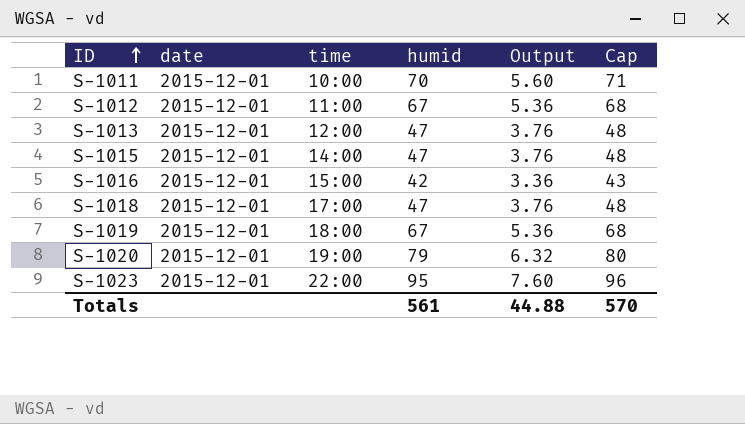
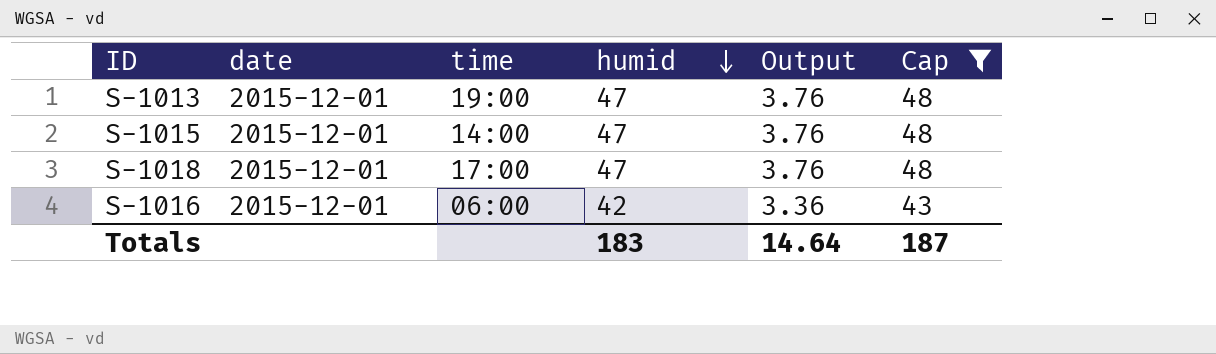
filter: none -> Cap <= 48
row order: ID ascending -> humid descending
S-1013 | time: 12:00 -> 19:00
S-1016 | time: 15:00 -> 06:00
Totals | humid: 561 -> 183
Totals | Output: 44.88 -> 14.64
Totals | Cap: 570 -> 187

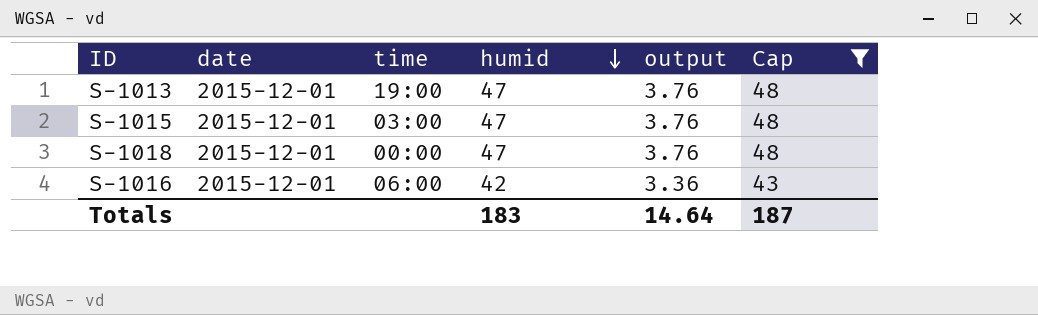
column name: Output -> output
S-1015 | time: 14:00 -> 03:00
S-1018 | time: 17:00 -> 00:00

